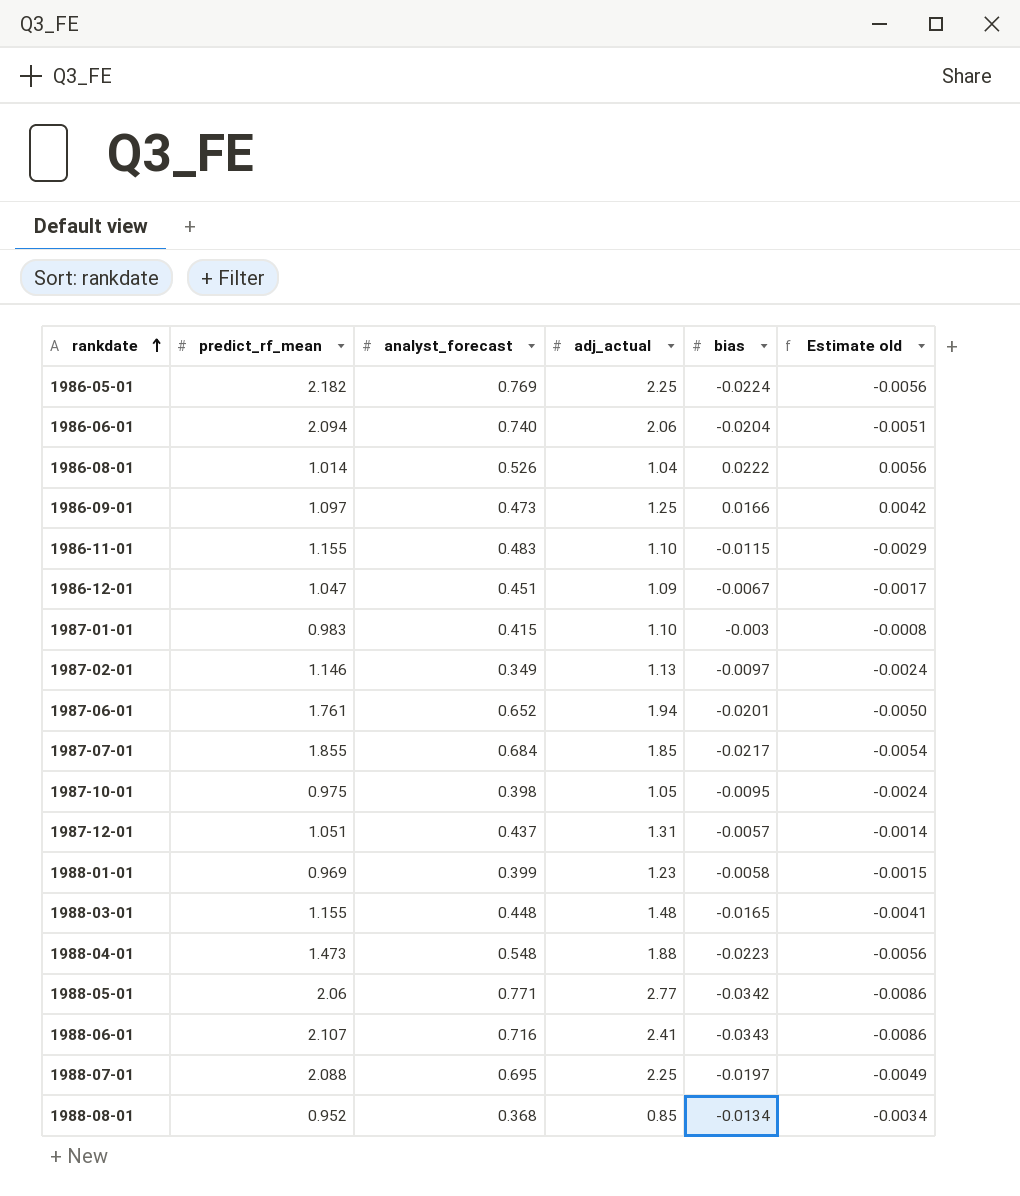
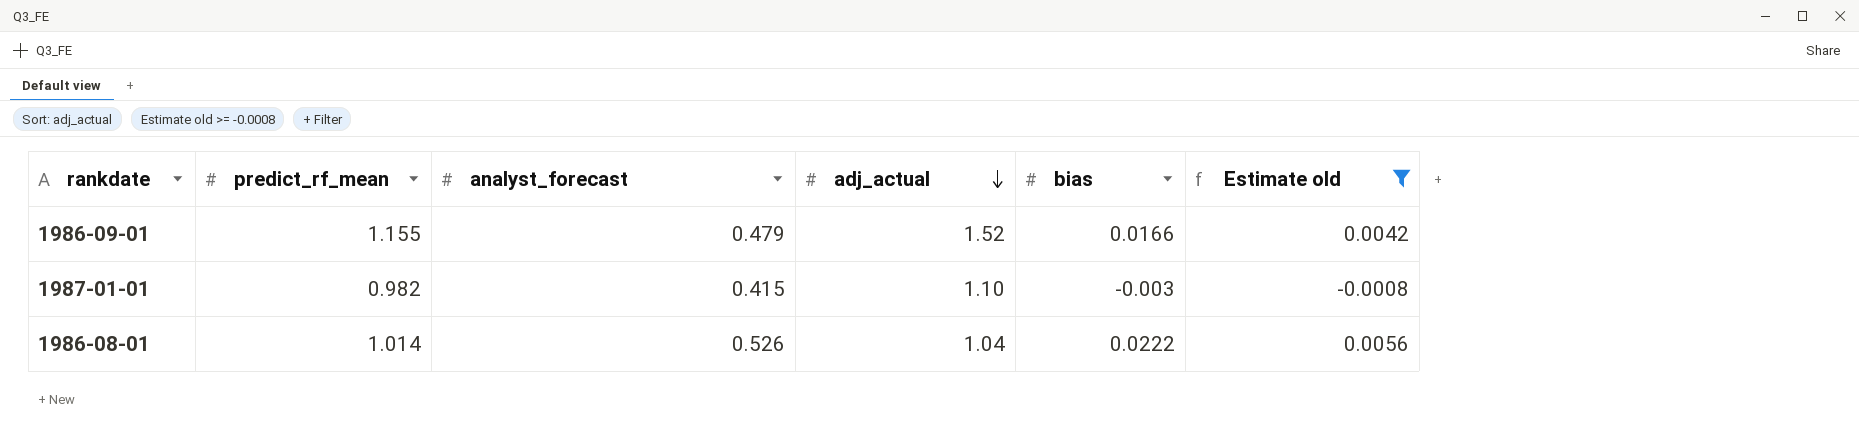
filter: none -> Estimate old >= -0.0008
row order: rankdate ascending -> adj_actual descending
1986-09-01 | predict_rf_mean: 1.097 -> 1.155
1986-09-01 | analyst_forecast: 0.473 -> 0.479
1986-09-01 | adj_actual: 1.25 -> 1.52
1987-01-01 | predict_rf_mean: 0.983 -> 0.982

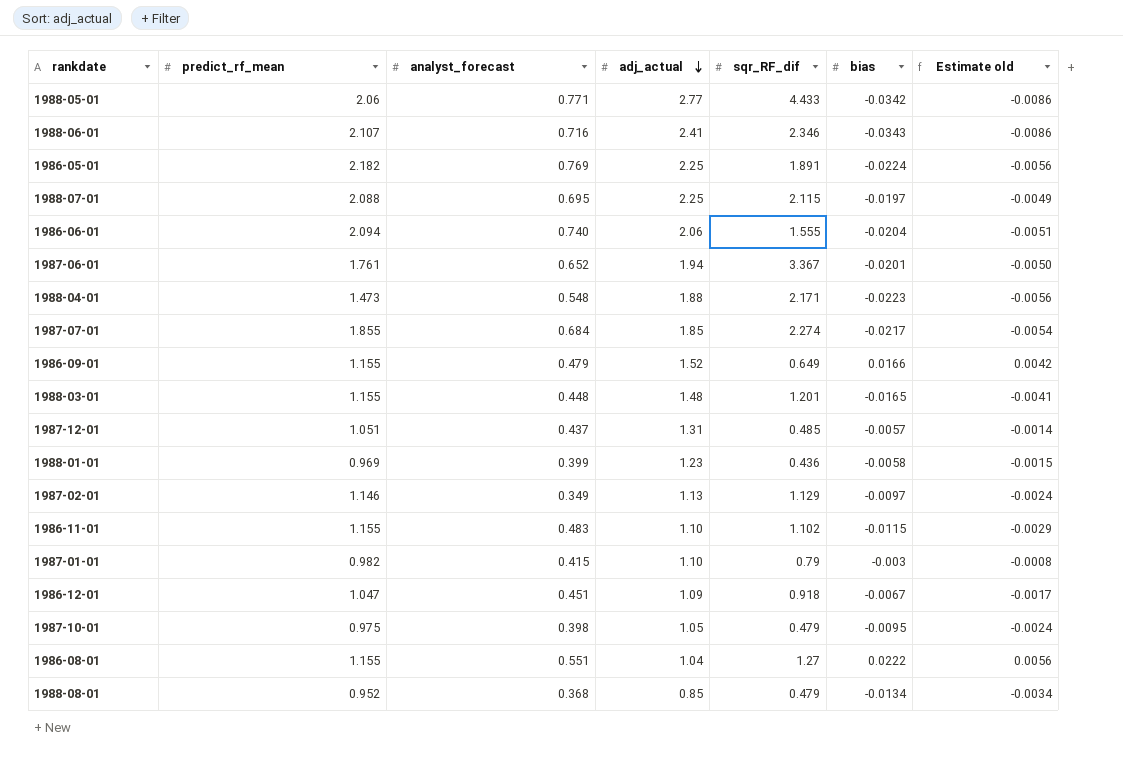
filter: Estimate old >= -0.0008 -> none
column sqr_RF_dif | position: none -> 5
1986-08-01 | predict_rf_mean: 1.014 -> 1.155
1986-08-01 | analyst_forecast: 0.526 -> 0.551

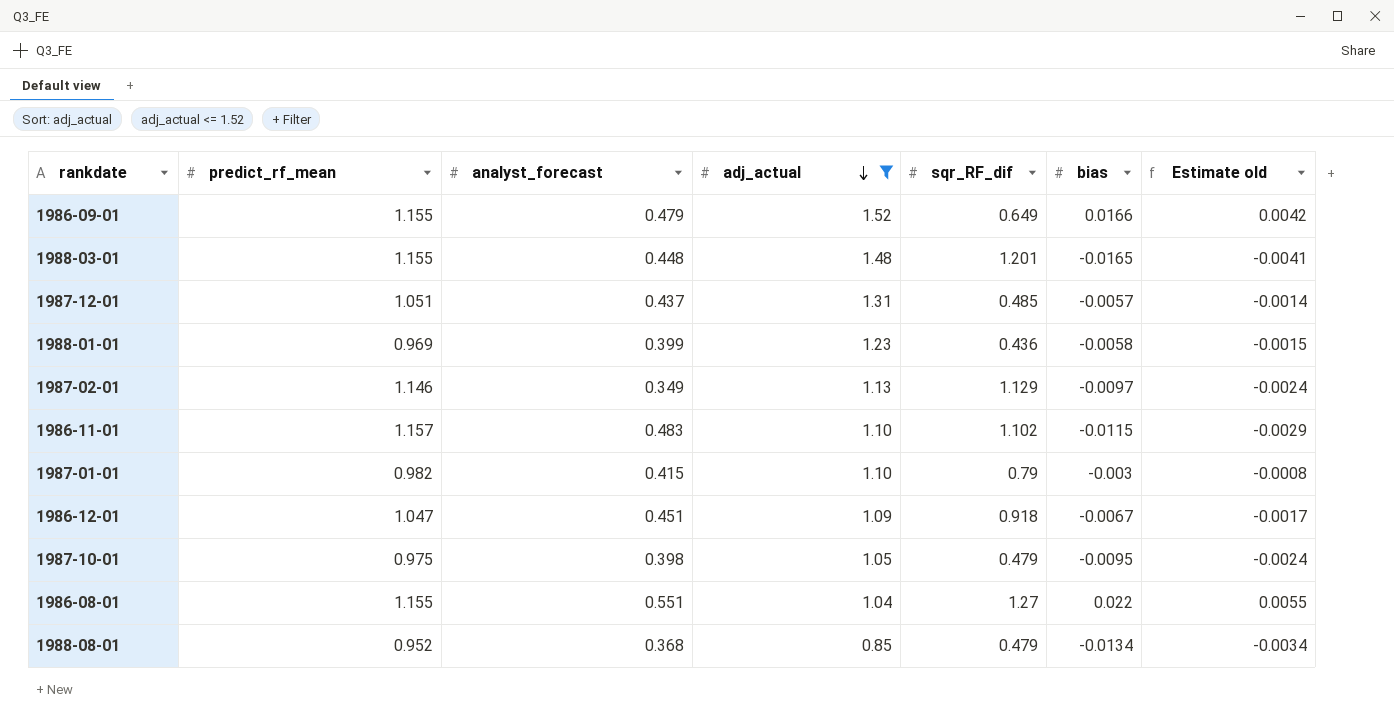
filter: none -> adj_actual <= 1.52
1986-11-01 | predict_rf_mean: 1.155 -> 1.157
1986-08-01 | bias: 0.0222 -> 0.022
1986-08-01 | Estimate old: 0.0056 -> 0.0055

